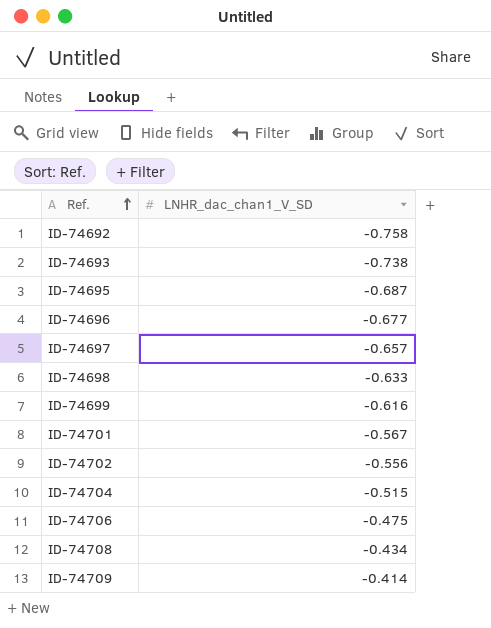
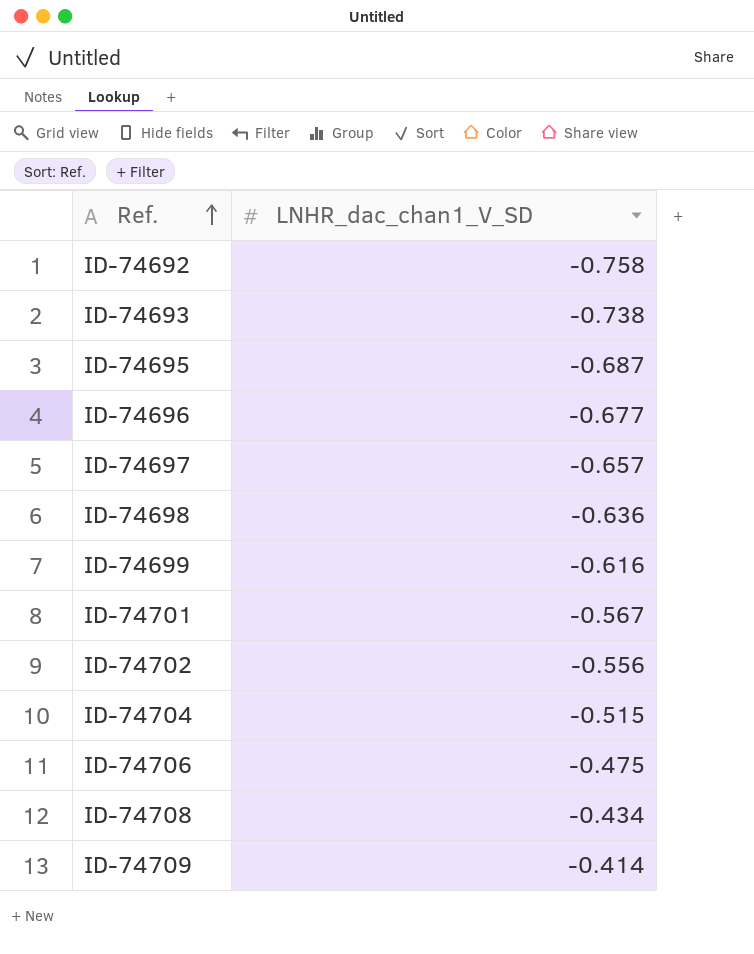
ID-74698 | LNHR_dac_chan1_V_SD: -0.633 -> -0.636

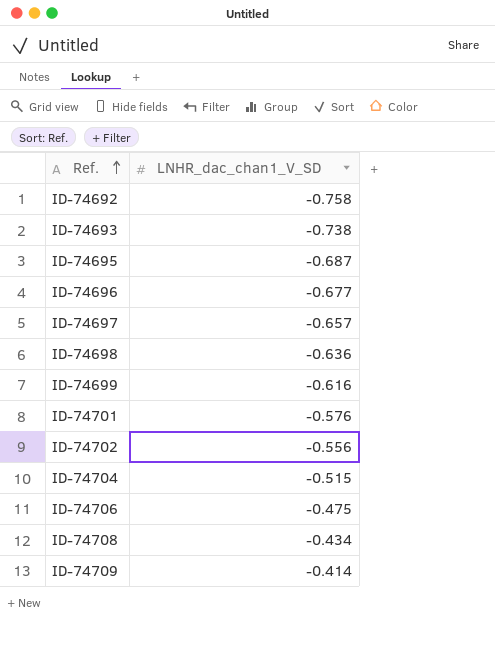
ID-74701 | LNHR_dac_chan1_V_SD: -0.567 -> -0.576

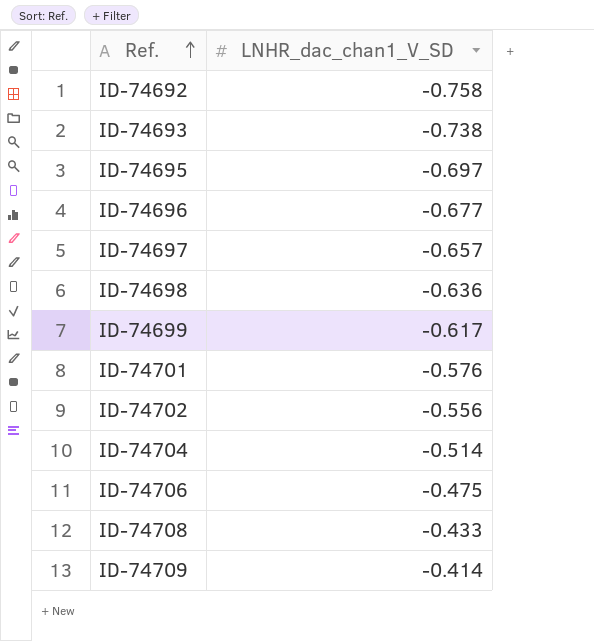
ID-74695 | LNHR_dac_chan1_V_SD: -0.687 -> -0.697
ID-74699 | LNHR_dac_chan1_V_SD: -0.616 -> -0.617
ID-74704 | LNHR_dac_chan1_V_SD: -0.515 -> -0.514
ID-74708 | LNHR_dac_chan1_V_SD: -0.434 -> -0.433

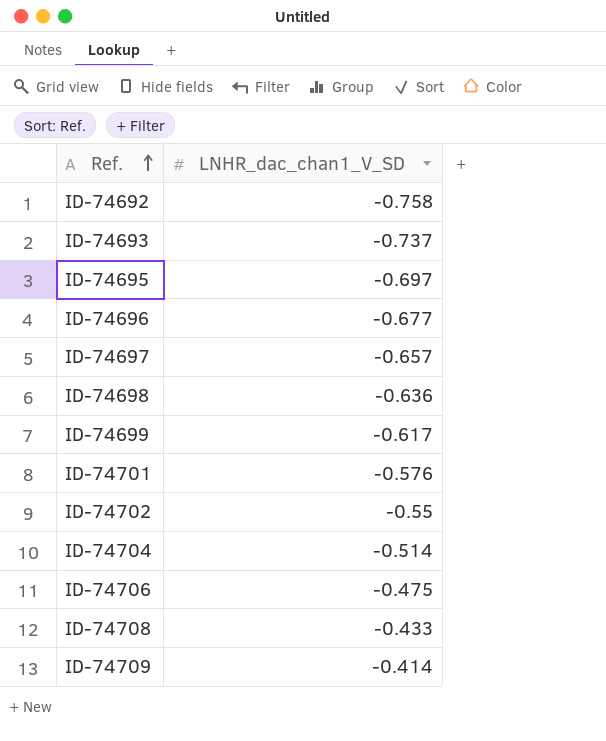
ID-74693 | LNHR_dac_chan1_V_SD: -0.738 -> -0.737
ID-74702 | LNHR_dac_chan1_V_SD: -0.556 -> -0.55

